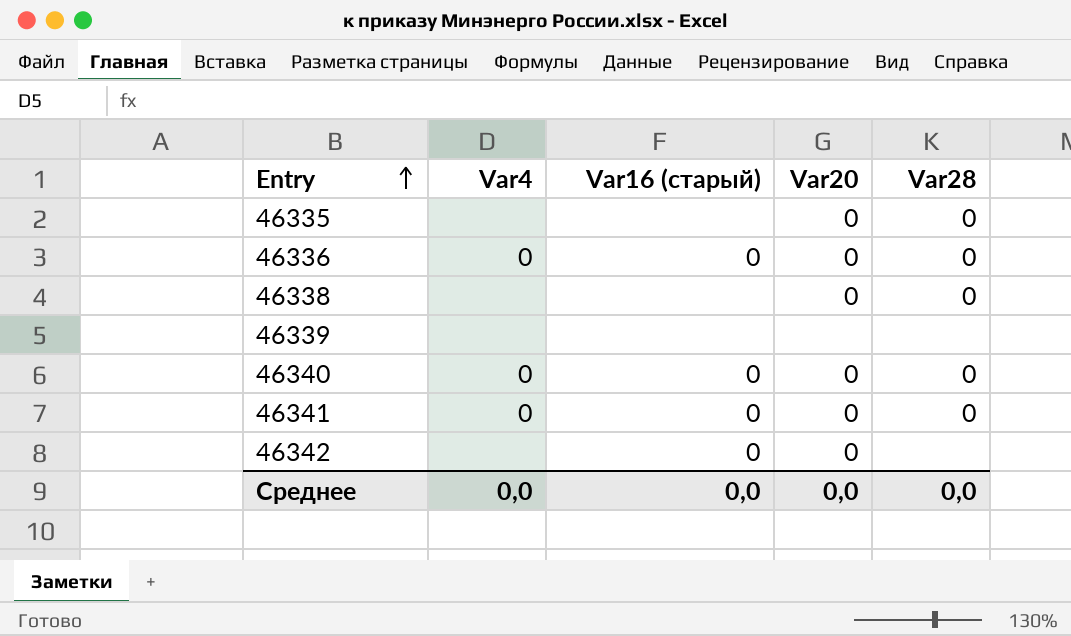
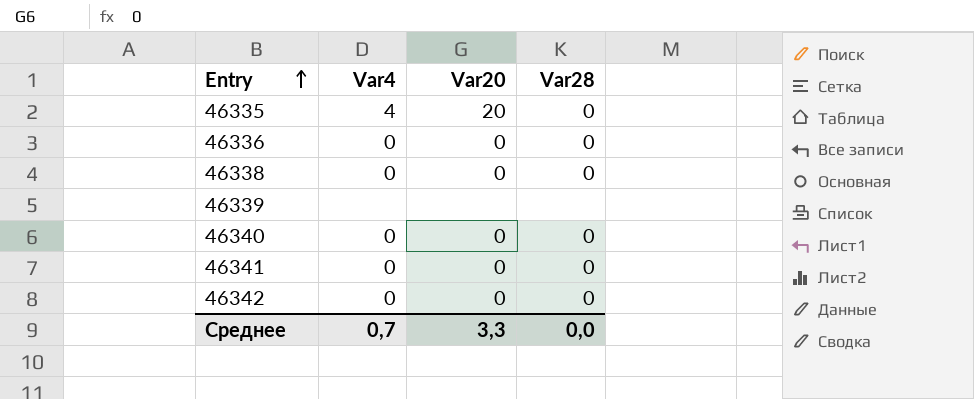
column Var16 (старый) | position: 3 -> none
46335 | Var4: none -> 4
46335 | Var20: 0 -> 20
46338 | Var4: none -> 0
46342 | Var4: none -> 0
46342 | Var28: none -> 0
Среднее | Var4: 0,0 -> 0,7
Среднее | Var20: 0,0 -> 3,3

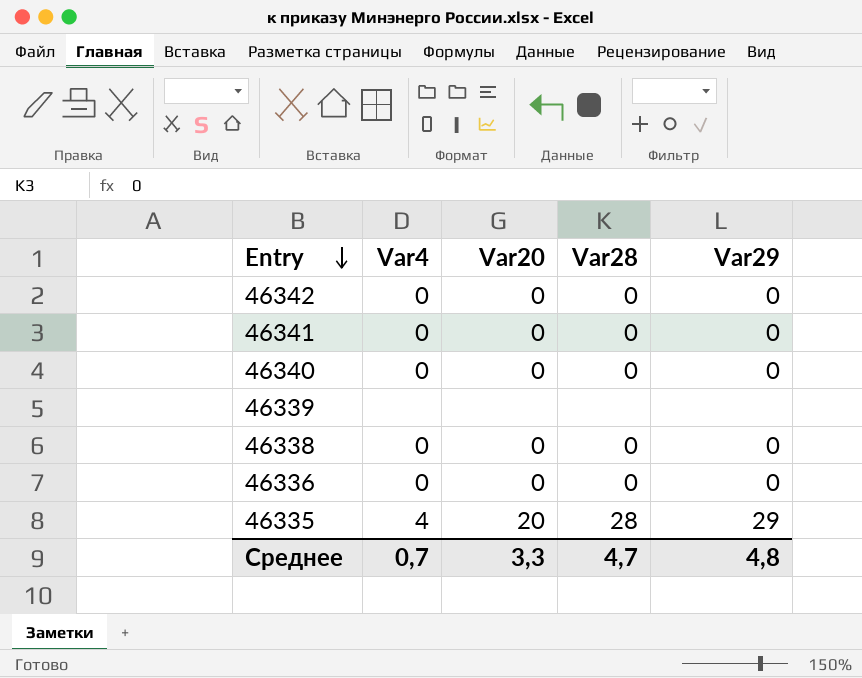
row order: Entry ascending -> Entry descending
column Var29 | position: none -> 5
46335 | Var28: 0 -> 28
Среднее | Var28: 0,0 -> 4,7

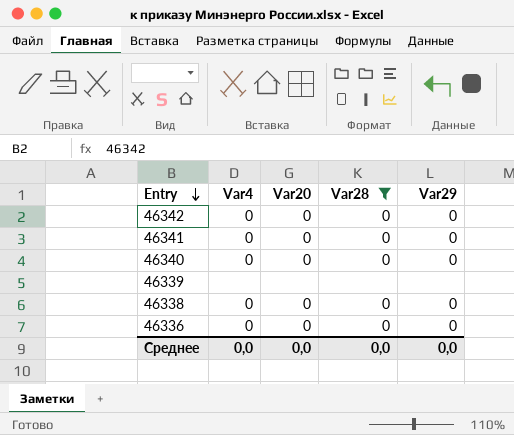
filter: none -> Var28 != 28
Среднее | Var4: 0,7 -> 0,0
Среднее | Var20: 3,3 -> 0,0
Среднее | Var28: 4,7 -> 0,0
Среднее | Var29: 4,8 -> 0,0

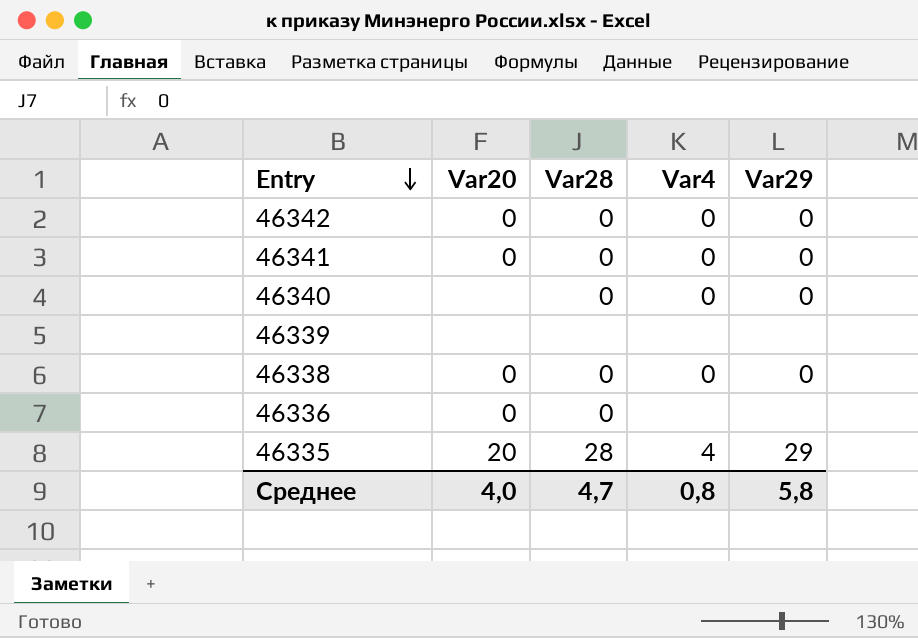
filter: Var28 != 28 -> none
column Var4 | position: 2 -> 4
46340 | Var20: 0 -> none
46336 | Var4: 0 -> none
46336 | Var29: 0 -> none
Среднее | Var20: 0,0 -> 4,0
Среднее | Var28: 0,0 -> 4,7
Среднее | Var4: 0,0 -> 0,8
Среднее | Var29: 0,0 -> 5,8

